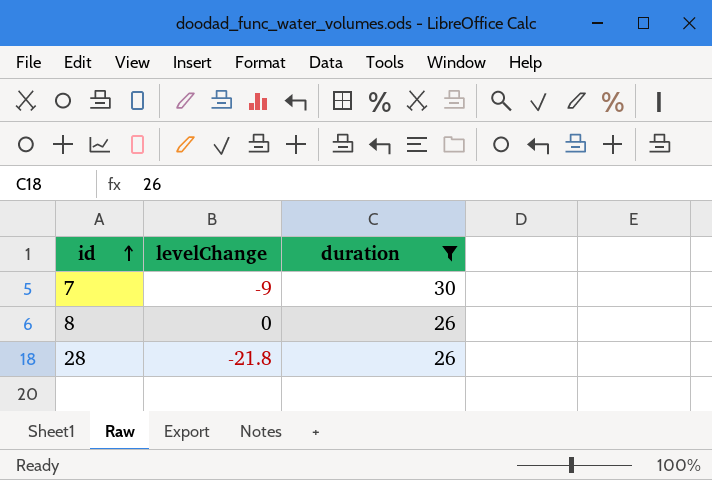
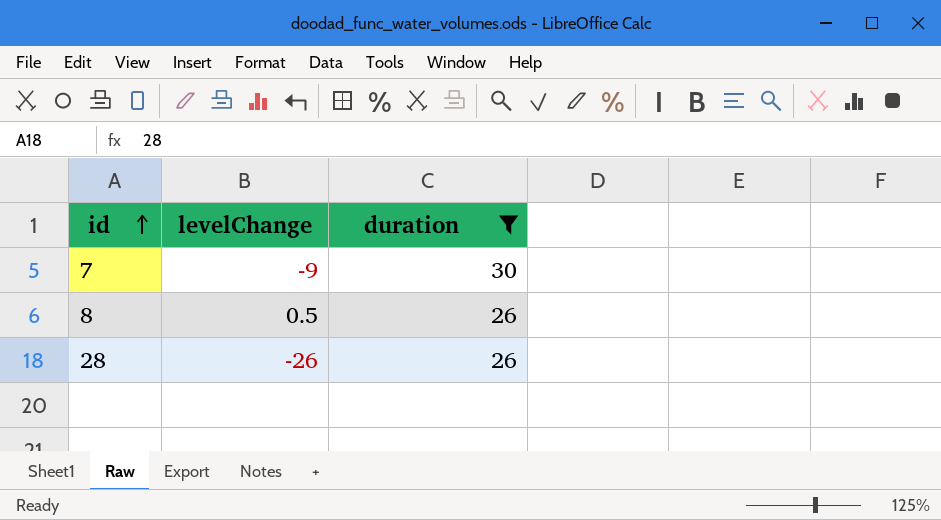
8 | levelChange: 0 -> 0.5
28 | levelChange: -21.8 -> -26

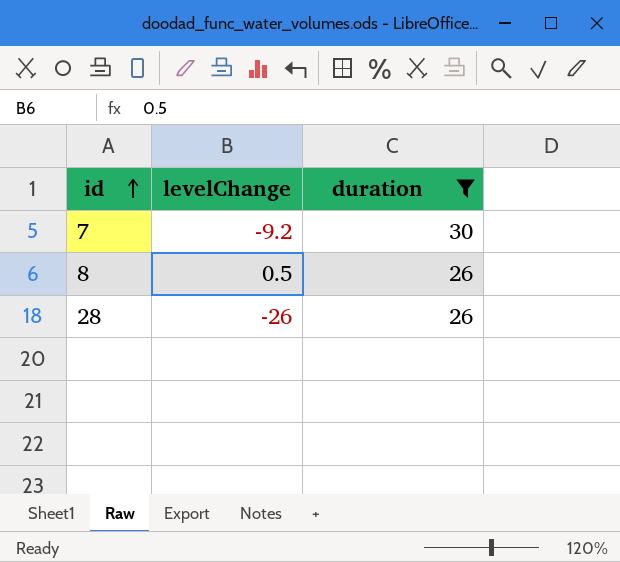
7 | levelChange: -9 -> -9.2

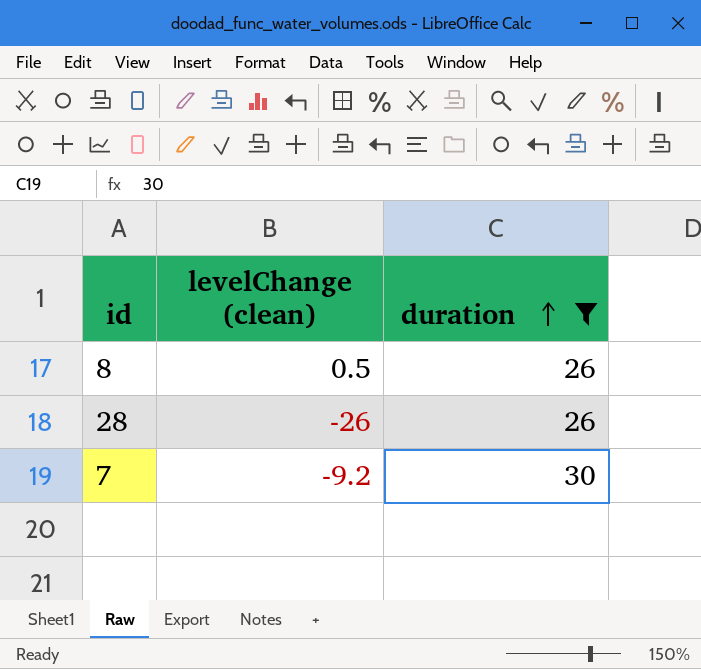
row order: id ascending -> duration ascending
column name: levelChange -> levelChange (clean)

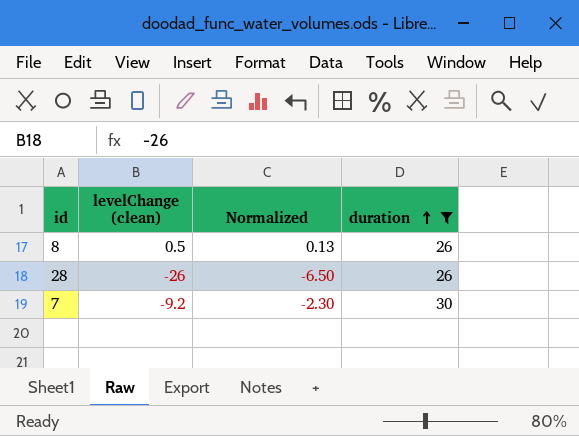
column Normalized | formula: none -> [levelChange (clean)] * 0.25

